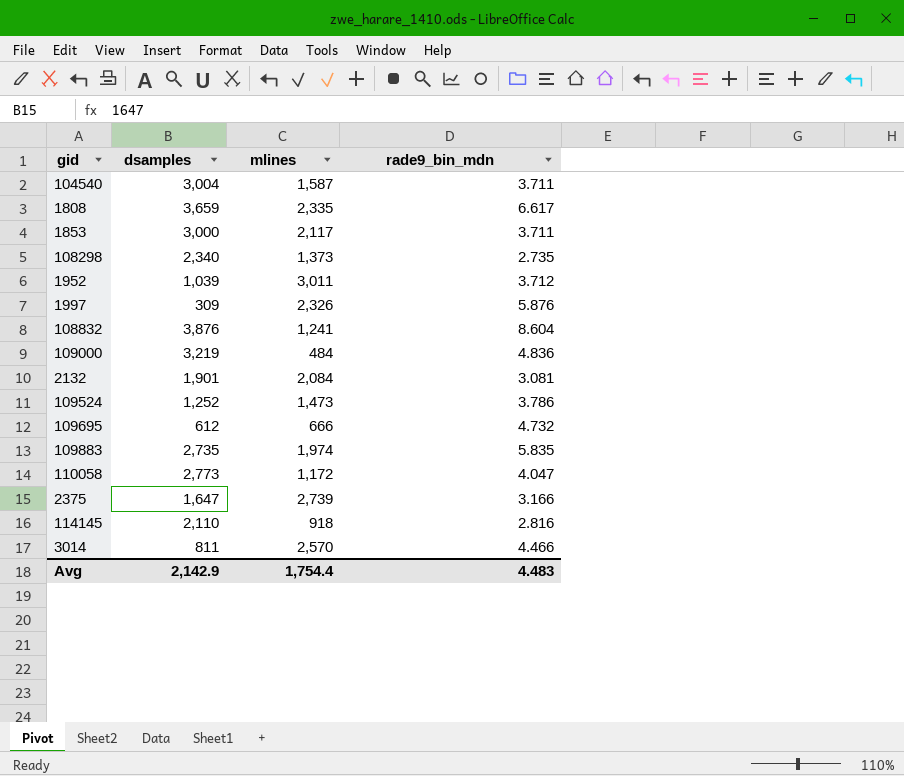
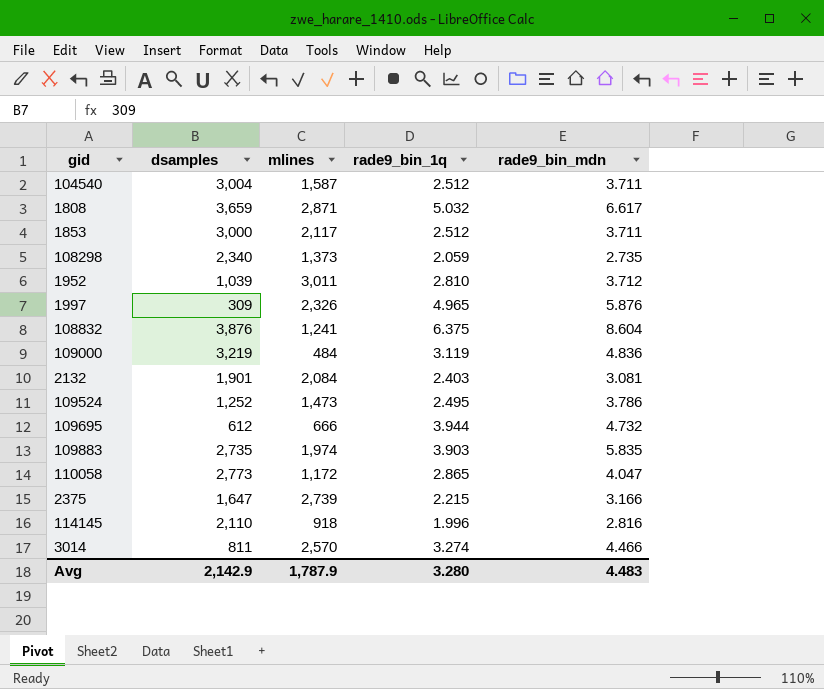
column rade9_bin_1q | position: none -> 4
1808 | mlines: 2,335 -> 2,871
Avg | mlines: 1,754.4 -> 1,787.9

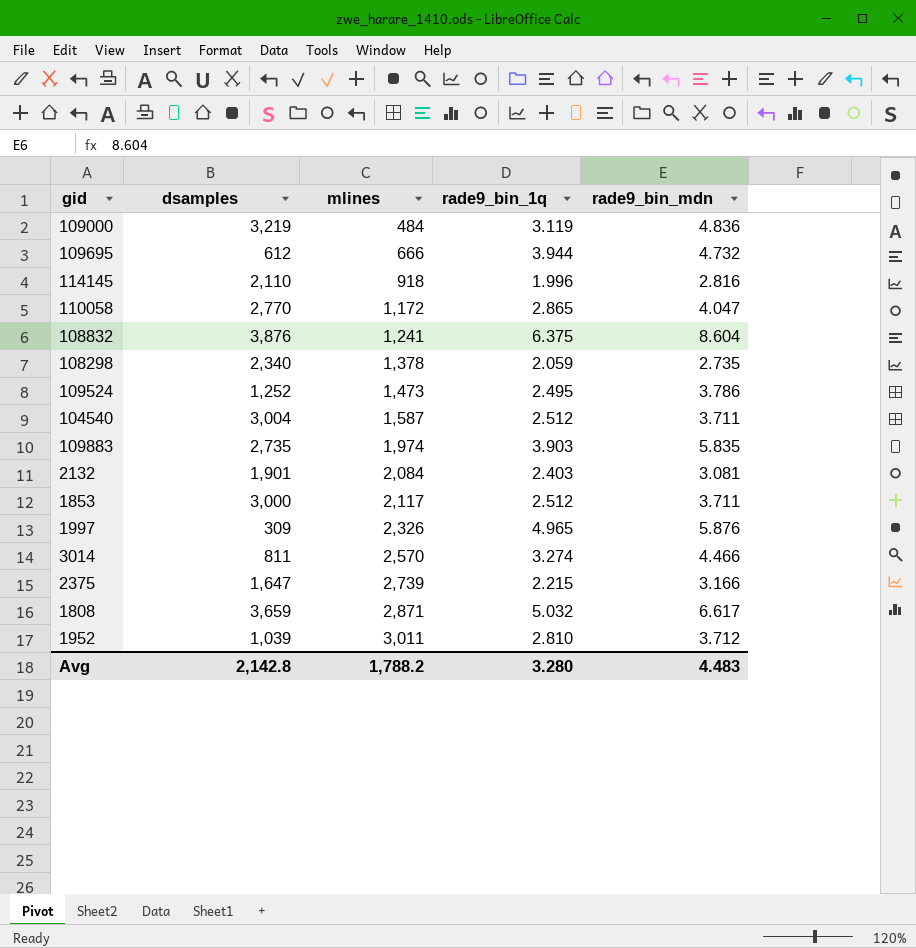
row order: none -> mlines ascending
110058 | dsamples: 2,773 -> 2,770
108298 | mlines: 1,373 -> 1,378
Avg | dsamples: 2,142.9 -> 2,142.8
Avg | mlines: 1,787.9 -> 1,788.2

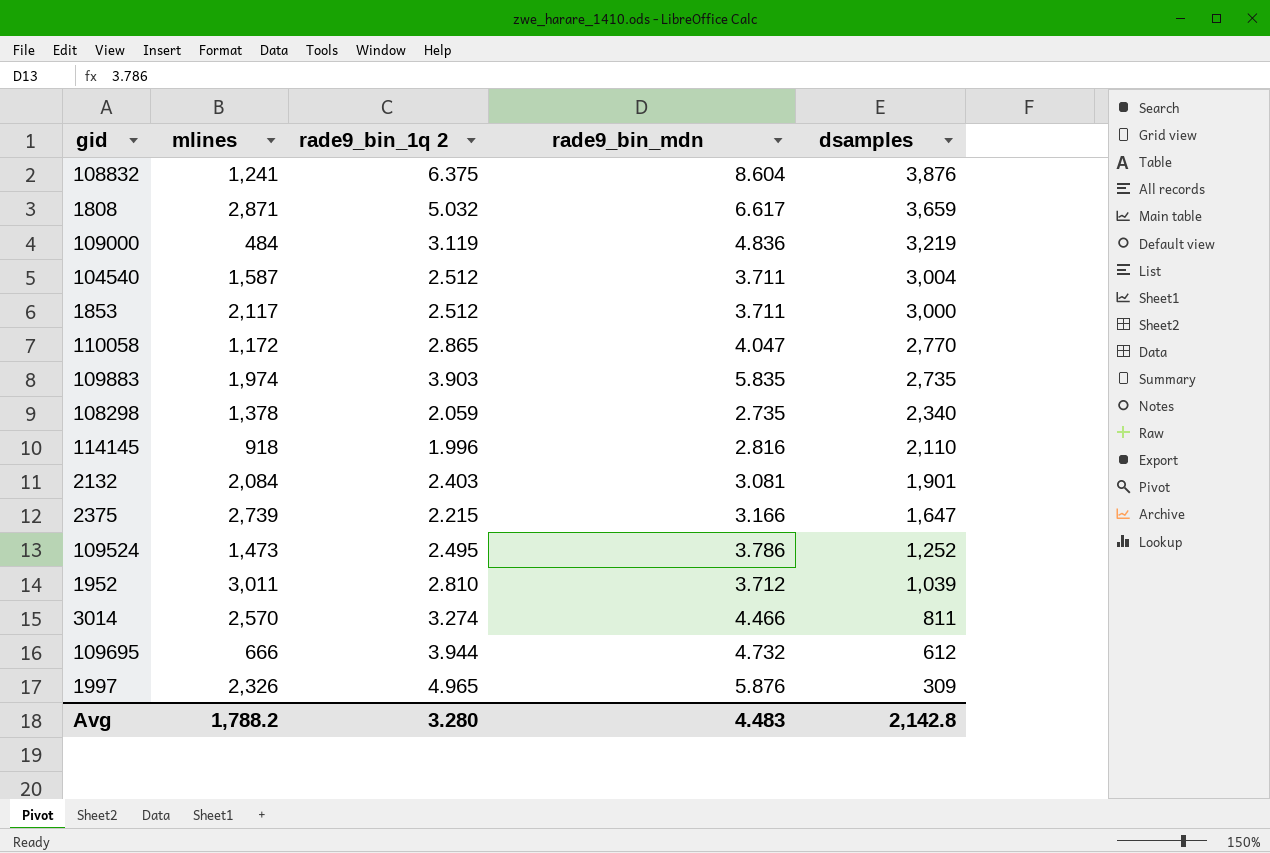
row order: mlines ascending -> dsamples descending
column name: rade9_bin_1q -> rade9_bin_1q 2
column dsamples | position: 2 -> 5

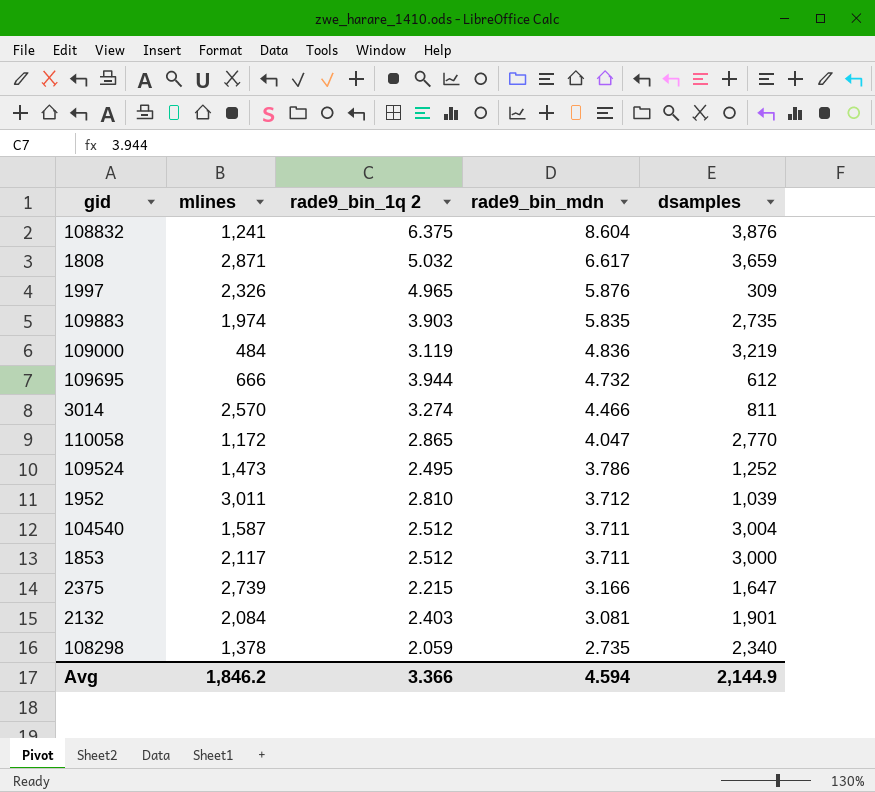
row order: dsamples descending -> rade9_bin_mdn descending
row 114145: 918 | 1.996 | 2.816 | 2,110 -> none
Avg | mlines: 1,788.2 -> 1,846.2
Avg | rade9_bin_1q 2: 3.280 -> 3.366
Avg | rade9_bin_mdn: 4.483 -> 4.594
Avg | dsamples: 2,142.8 -> 2,144.9

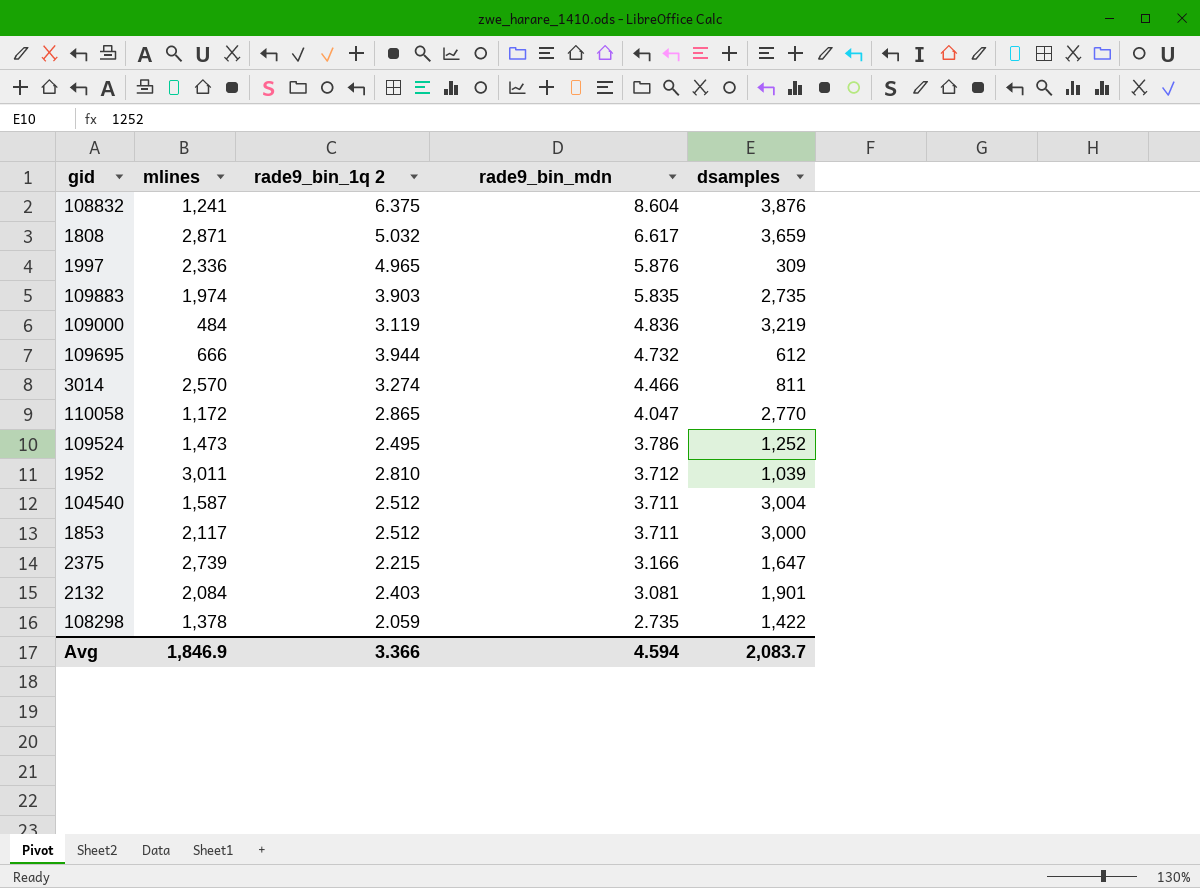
1997 | mlines: 2,326 -> 2,336
108298 | dsamples: 2,340 -> 1,422
Avg | mlines: 1,846.2 -> 1,846.9
Avg | dsamples: 2,144.9 -> 2,083.7

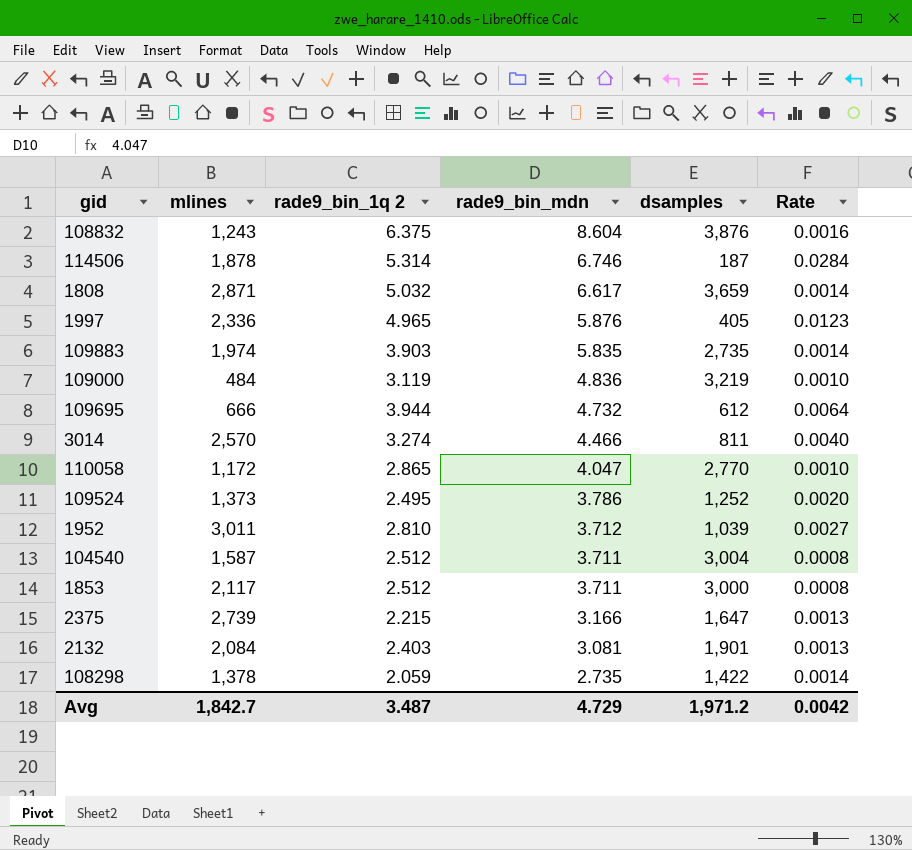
column Rate | formula: none -> [rade9_bin_1q 2] / [dsamples]
108832 | mlines: 1,241 -> 1,243
row 114506: none -> 1,878 | 5.314 | 6.746 | 187 | 0.0284
1997 | dsamples: 309 -> 405
109524 | mlines: 1,473 -> 1,373
Avg | mlines: 1,846.9 -> 1,842.7
Avg | rade9_bin_1q 2: 3.366 -> 3.487
Avg | rade9_bin_mdn: 4.594 -> 4.729
Avg | dsamples: 2,083.7 -> 1,971.2

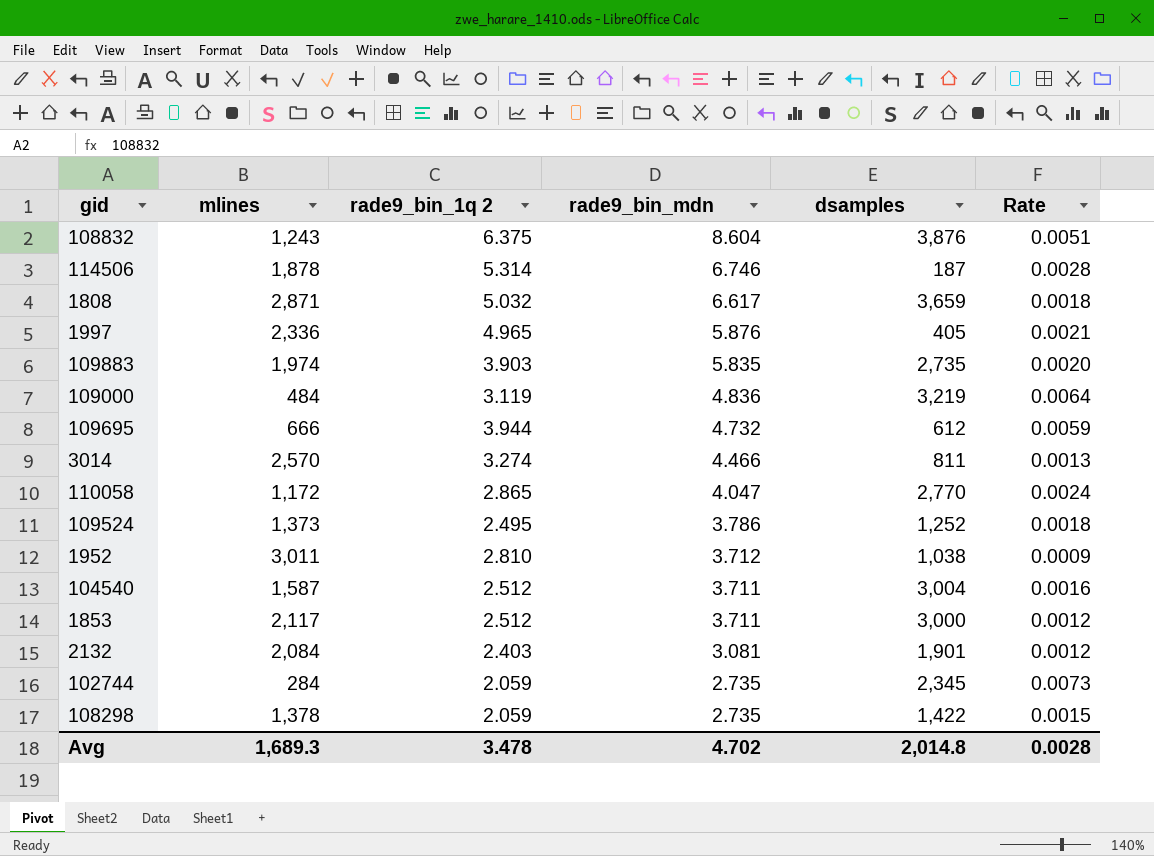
column Rate | formula: [rade9_bin_1q 2] / [dsamples] -> [rade9_bin_1q 2] / [mlines]
row 2375: 2,739 | 2.215 | 3.166 | 1,647 | 0.0013 -> none
1952 | dsamples: 1,039 -> 1,038
row 102744: none -> 284 | 2.059 | 2.735 | 2,345 | 0.0073
Avg | mlines: 1,842.7 -> 1,689.3
Avg | rade9_bin_1q 2: 3.487 -> 3.478
Avg | rade9_bin_mdn: 4.729 -> 4.702
Avg | dsamples: 1,971.2 -> 2,014.8
Avg | Rate: 0.0042 -> 0.0028

